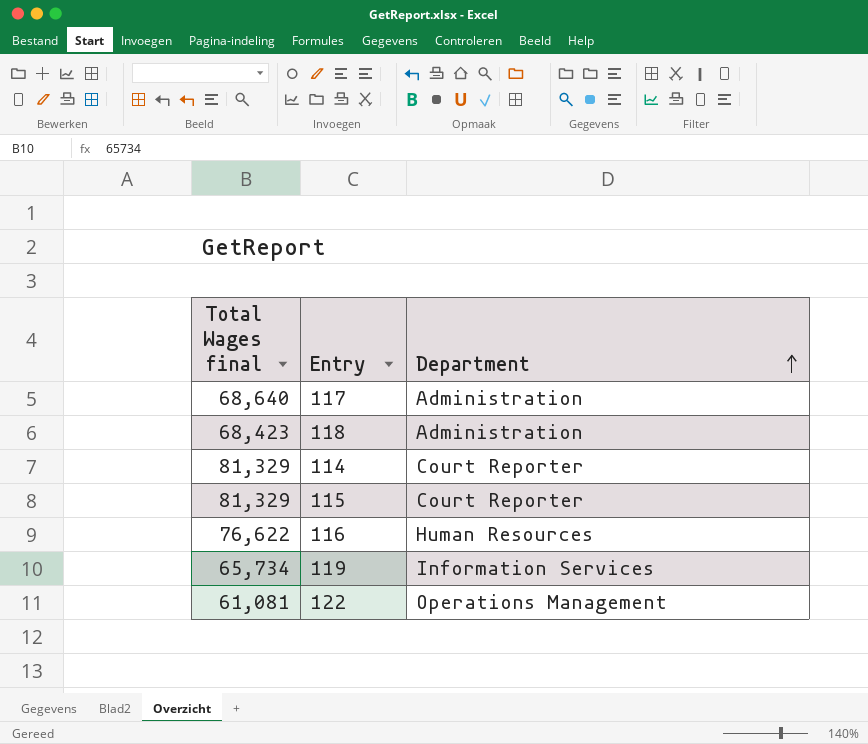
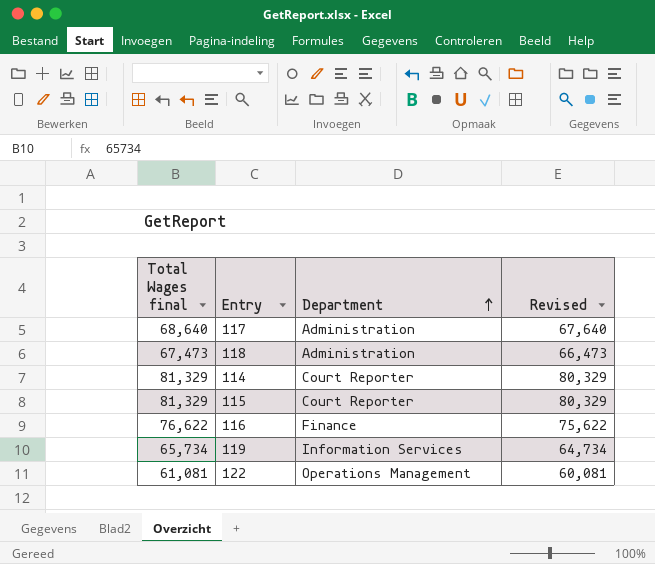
column Revised | formula: none -> [Total Wages final] - 1000
118 | Total Wages final: 68,423 -> 67,473
116 | Department: Human Resources -> Finance

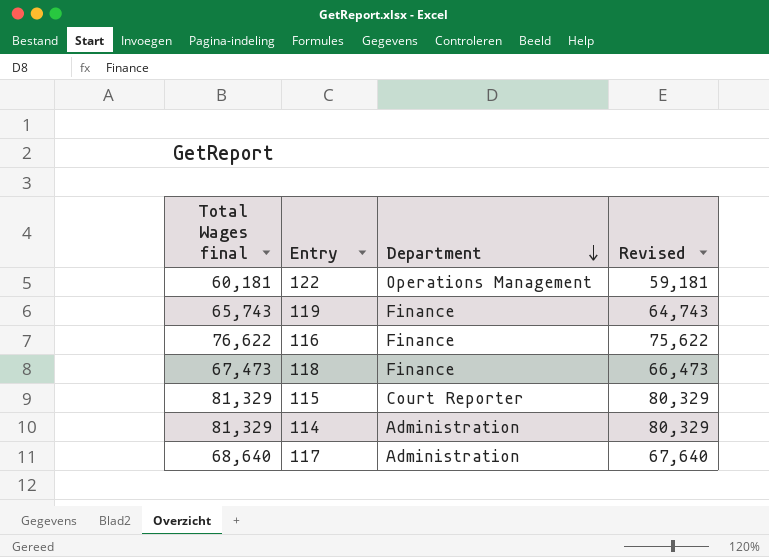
row order: Department ascending -> Department descending
122 | Total Wages final: 61,081 -> 60,181
122 | Revised: 60,081 -> 59,181
119 | Total Wages final: 65,734 -> 65,743
119 | Department: Information Services -> Finance
119 | Revised: 64,734 -> 64,743
118 | Department: Administration -> Finance
114 | Department: Court Reporter -> Administration

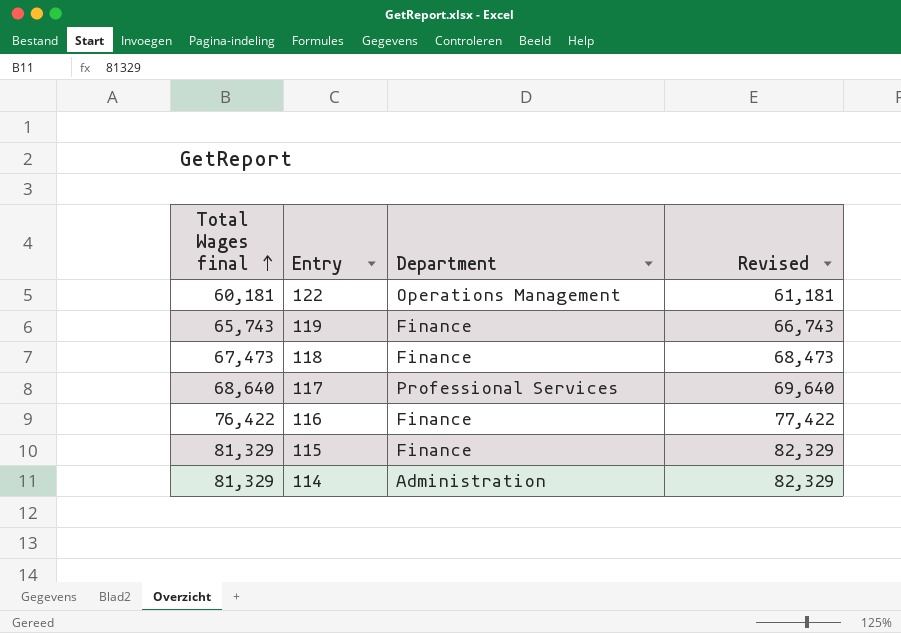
row order: Department descending -> Total Wages final ascending
column Revised | formula: [Total Wages final] - 1000 -> [Total Wages final] + 1000
117 | Department: Administration -> Professional Services
116 | Total Wages final: 76,622 -> 76,422
115 | Department: Court Reporter -> Finance

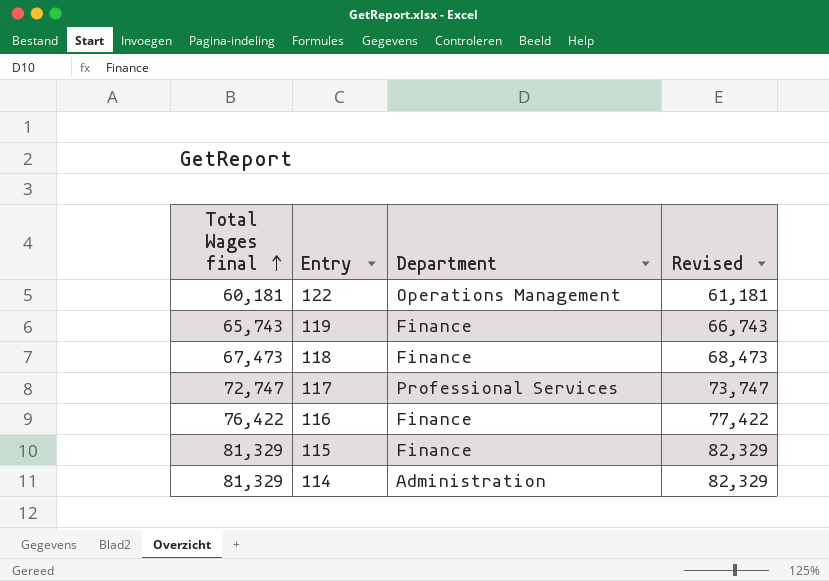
117 | Total Wages final: 68,640 -> 72,747
117 | Revised: 69,640 -> 73,747

